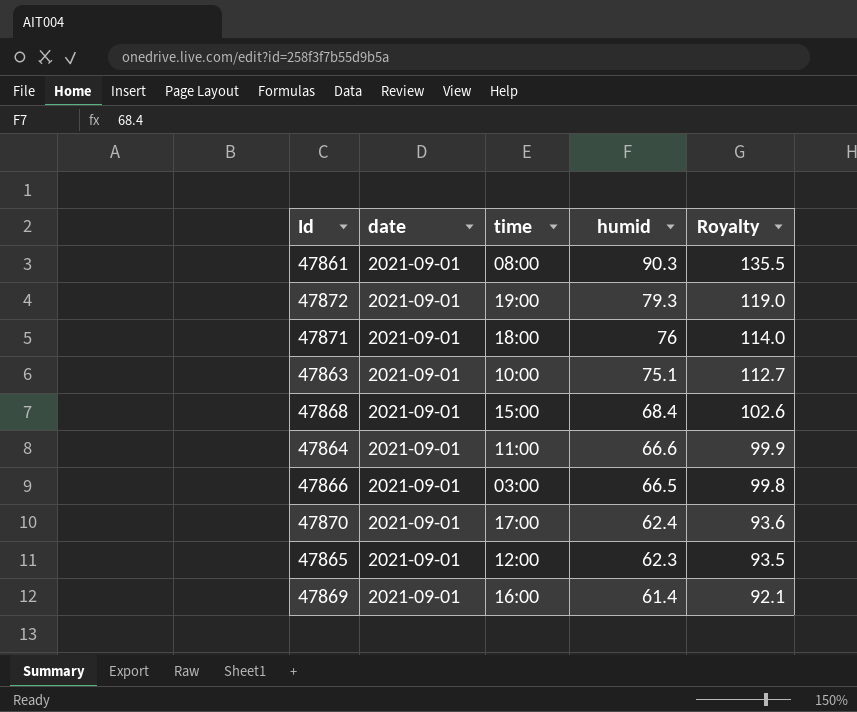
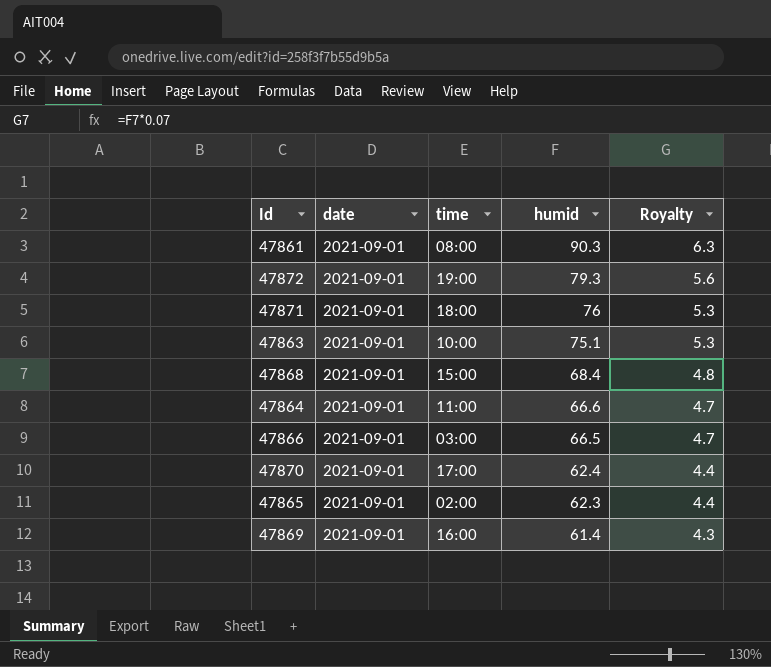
column Royalty | formula: [humid] * 1.5 -> [humid] * 0.07
47865 | time: 12:00 -> 02:00

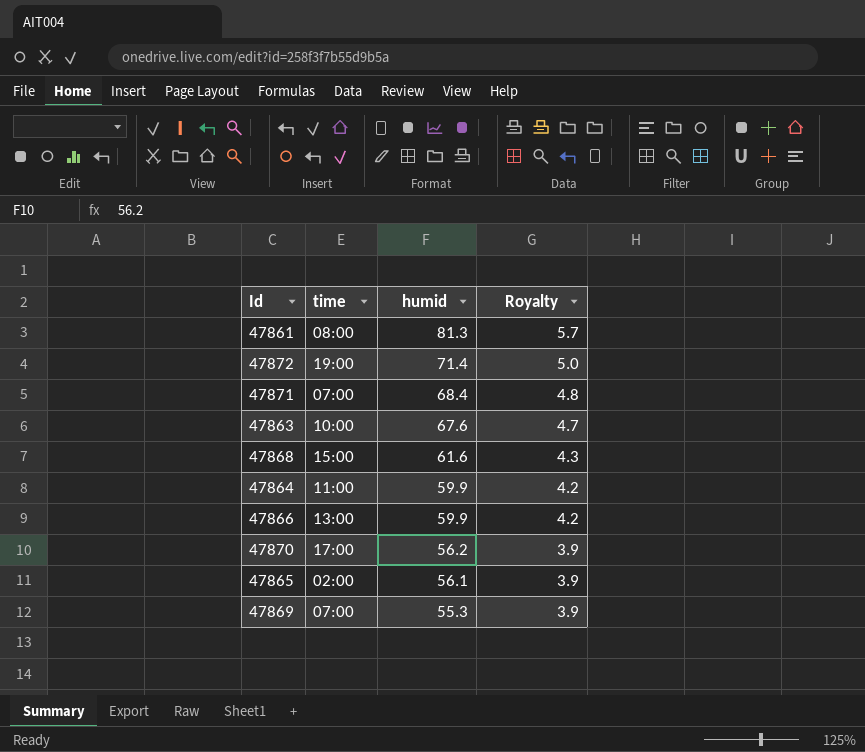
column date | position: 2 -> none
47861 | humid: 90.3 -> 81.3
47861 | Royalty: 6.3 -> 5.7
47872 | humid: 79.3 -> 71.4
47872 | Royalty: 5.6 -> 5.0
47871 | time: 18:00 -> 07:00
47871 | humid: 76 -> 68.4
47871 | Royalty: 5.3 -> 4.8
47863 | humid: 75.1 -> 67.6
47863 | Royalty: 5.3 -> 4.7
47868 | humid: 68.4 -> 61.6
47868 | Royalty: 4.8 -> 4.3
47864 | humid: 66.6 -> 59.9
47864 | Royalty: 4.7 -> 4.2
47866 | time: 03:00 -> 13:00
47866 | humid: 66.5 -> 59.9
47866 | Royalty: 4.7 -> 4.2
47870 | humid: 62.4 -> 56.2
47870 | Royalty: 4.4 -> 3.9
47865 | humid: 62.3 -> 56.1
47865 | Royalty: 4.4 -> 3.9
47869 | time: 16:00 -> 07:00
47869 | humid: 61.4 -> 55.3
47869 | Royalty: 4.3 -> 3.9

